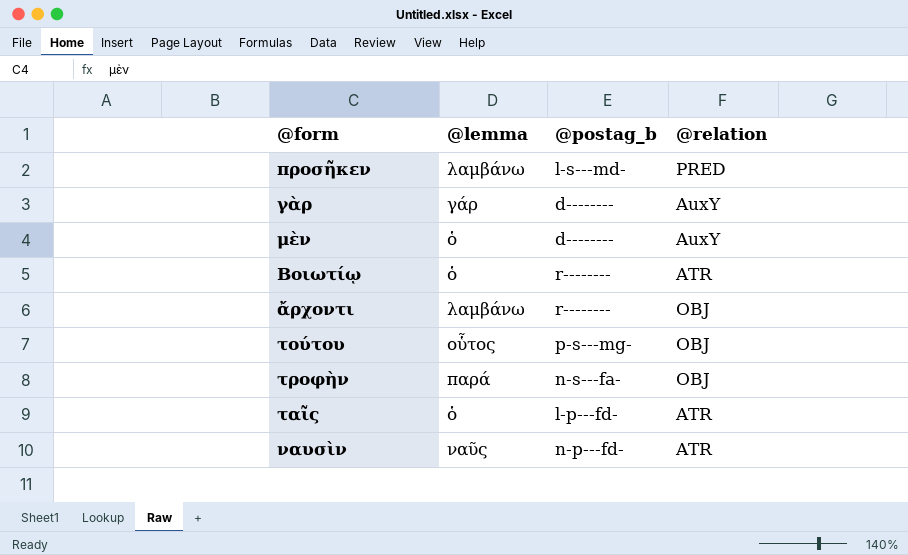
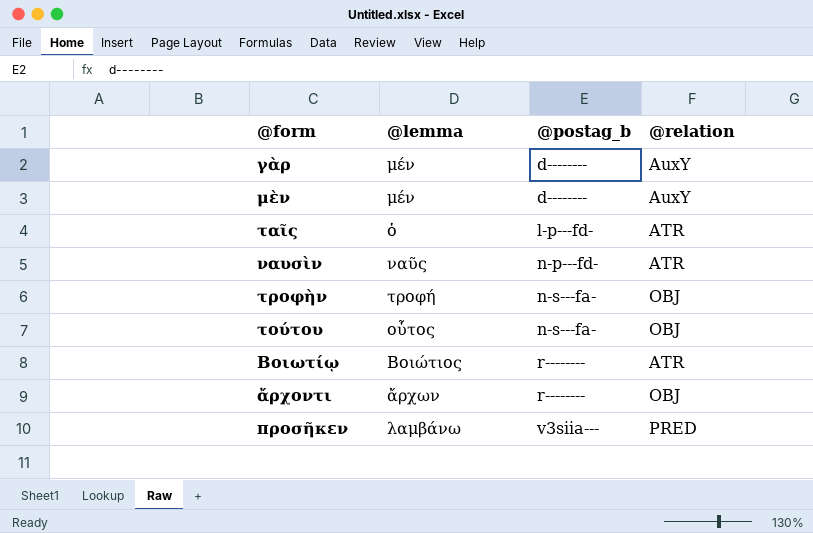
row order: none -> @postag_b ascending
γὰρ | @lemma: γάρ -> μέν
μὲν | @lemma: ὁ -> μέν
τροφὴν | @lemma: παρά -> τροφή
τούτου | @postag_b: p-s---mg- -> n-s---fa-
Βοιωτίῳ | @lemma: ὁ -> Βοιώτιος
ἄρχοντι | @lemma: λαμβάνω -> ἄρχων
προσῆκεν | @postag_b: l-s---md- -> v3siia---

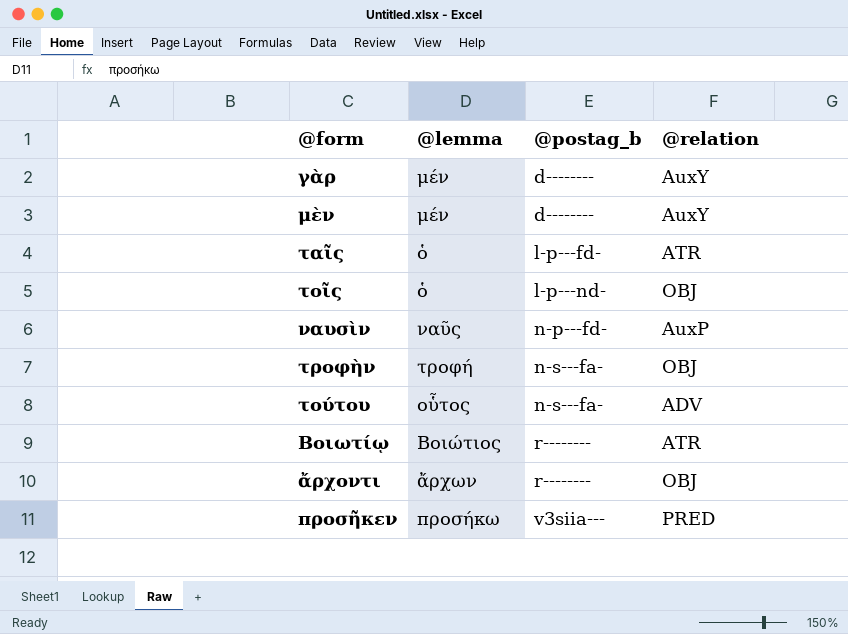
row τοῖς: none -> ὁ | l-p---nd- | OBJ
ναυσὶν | @relation: ATR -> AuxP
τούτου | @relation: OBJ -> ADV
προσῆκεν | @lemma: λαμβάνω -> προσήκω

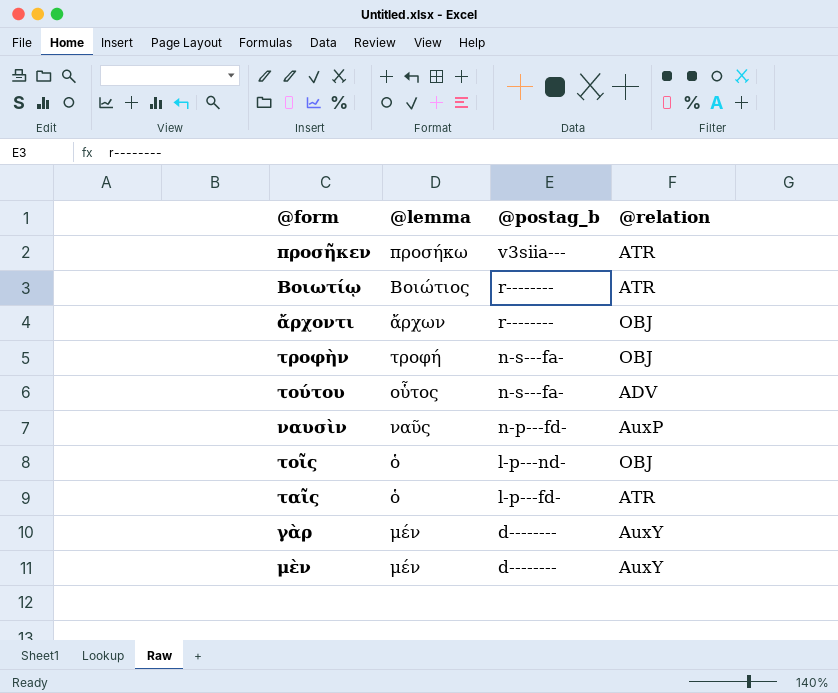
row order: @postag_b ascending -> @postag_b descending
προσῆκεν | @relation: PRED -> ATR

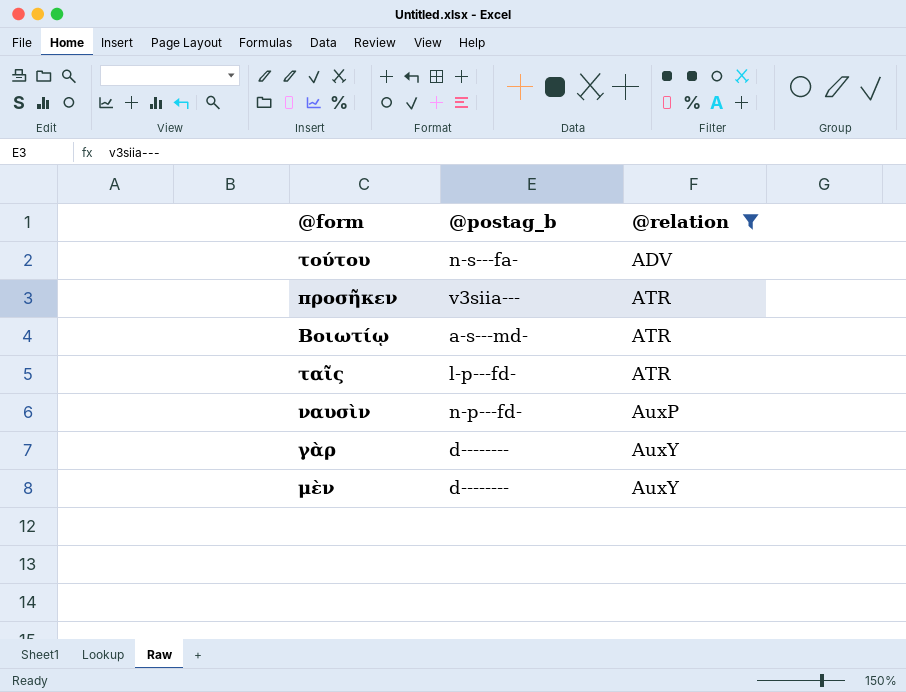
filter: none -> @relation != OBJ
row order: @postag_b descending -> @relation ascending
column @lemma | position: 2 -> none
Βοιωτίῳ | @postag_b: r-------- -> a-s---md-

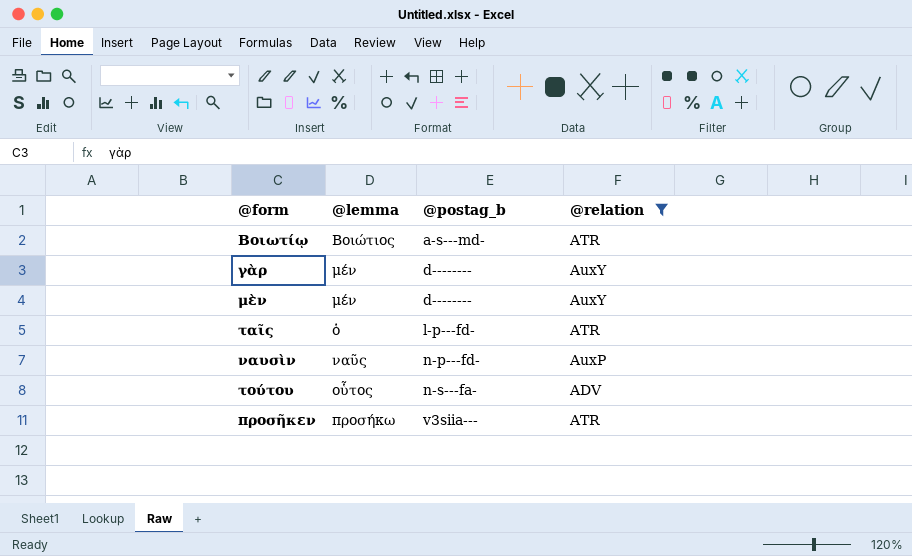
row order: @relation ascending -> @postag_b ascending
column @lemma | position: none -> 2

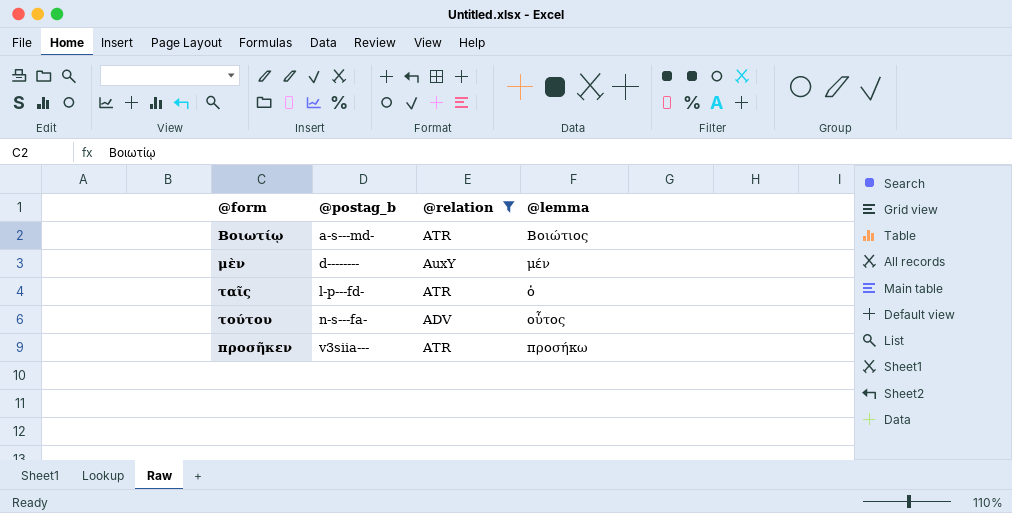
column @lemma | position: 2 -> 4
row γὰρ: μέν | d-------- | AuxY -> none
row ναυσὶν: ναῦς | n-p---fd- | AuxP -> none

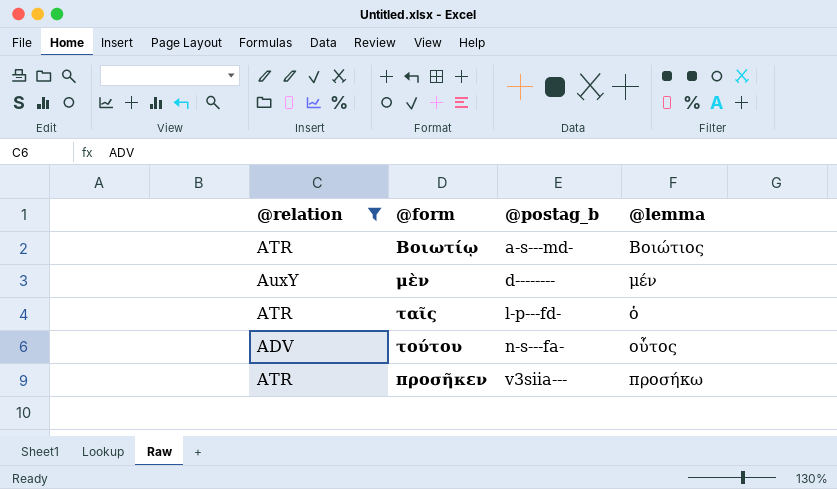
column @relation | position: 3 -> 1

